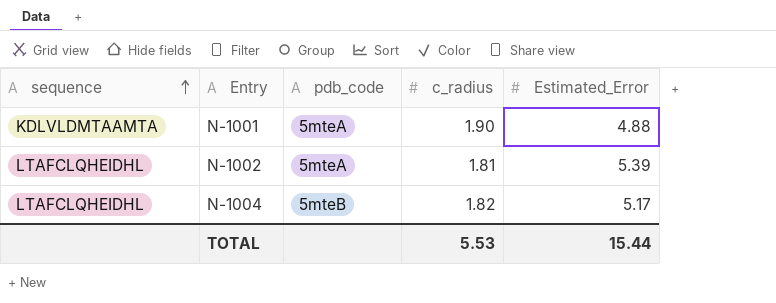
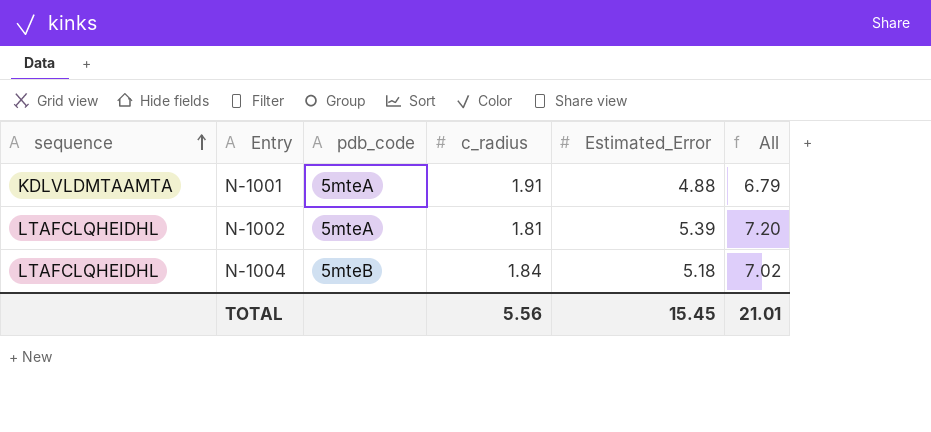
column All | formula: none -> [c_radius] + [Estimated_Error]
N-1001 | c_radius: 1.90 -> 1.91
N-1004 | c_radius: 1.82 -> 1.84
N-1004 | Estimated_Error: 5.17 -> 5.18
TOTAL | c_radius: 5.53 -> 5.56
TOTAL | Estimated_Error: 15.44 -> 15.45

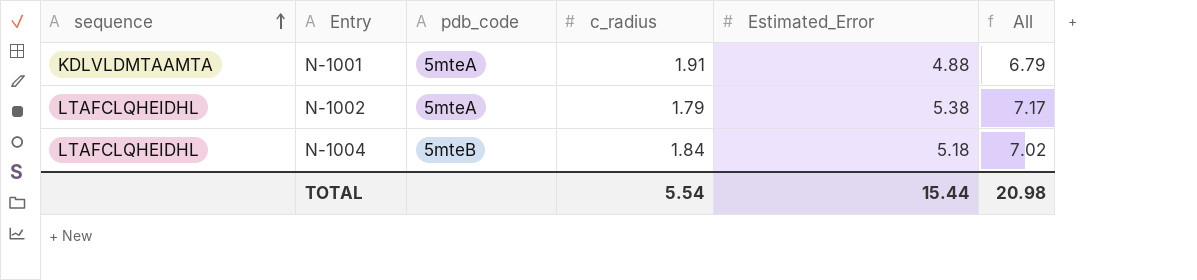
N-1002 | c_radius: 1.81 -> 1.79
N-1002 | Estimated_Error: 5.39 -> 5.38
N-1002 | All: 7.20 -> 7.17
TOTAL | c_radius: 5.56 -> 5.54
TOTAL | Estimated_Error: 15.45 -> 15.44
TOTAL | All: 21.01 -> 20.98

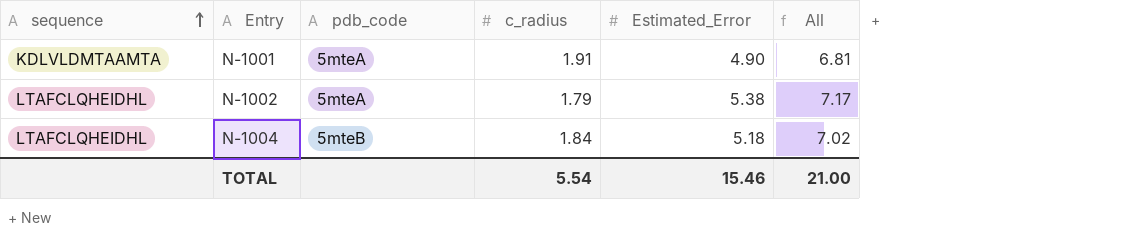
N-1001 | Estimated_Error: 4.88 -> 4.90
N-1001 | All: 6.79 -> 6.81
TOTAL | Estimated_Error: 15.44 -> 15.46
TOTAL | All: 20.98 -> 21.00

